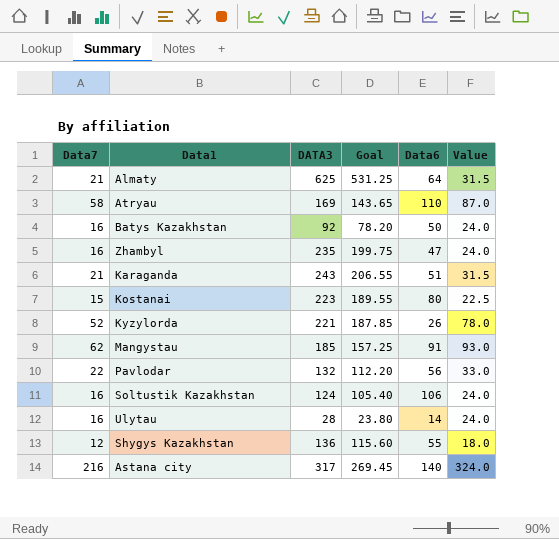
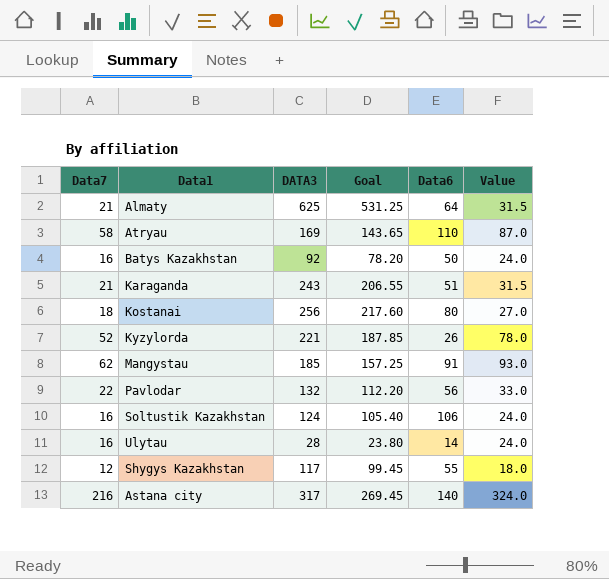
row Zhambyl: 16 | 235 | 199.75 | 47 | 24.0 -> none
Kostanai | Data7: 15 -> 18
Kostanai | DATA3: 223 -> 256
Kostanai | Goal: 189.55 -> 217.60
Kostanai | Value: 22.5 -> 27.0
Shygys Kazakhstan | DATA3: 136 -> 117
Shygys Kazakhstan | Goal: 115.60 -> 99.45

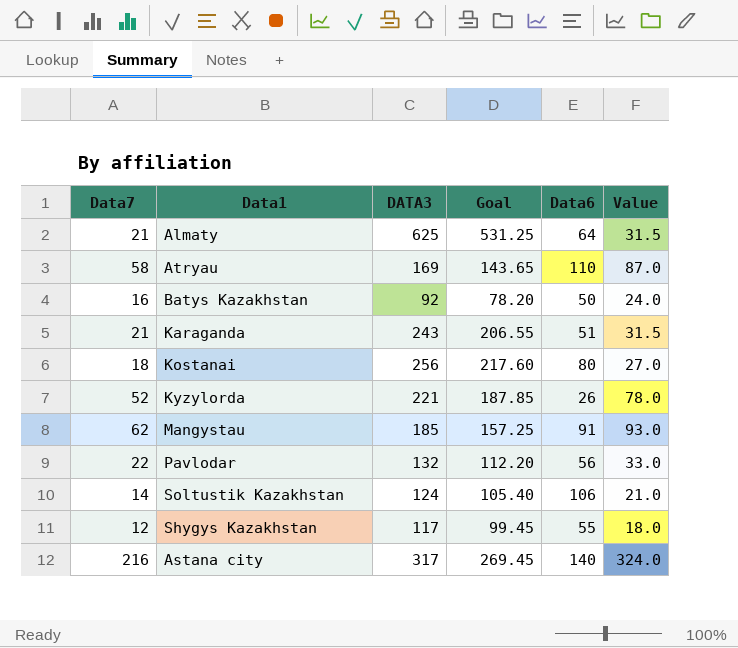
row Ulytau: 16 | 28 | 23.80 | 14 | 24.0 -> none
Soltustik Кazakhstan | Data7: 16 -> 14
Soltustik Кazakhstan | Value: 24.0 -> 21.0

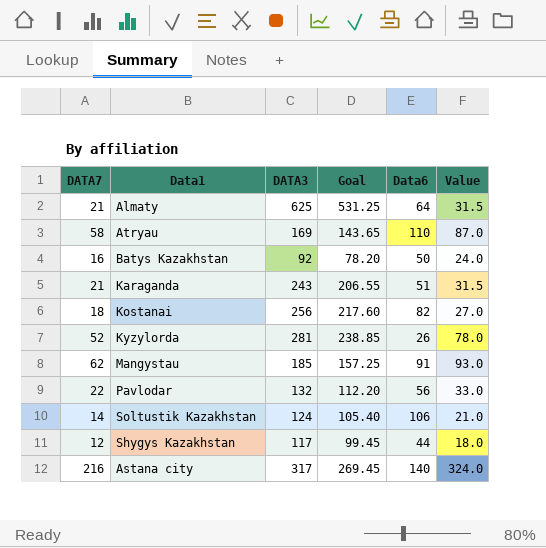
column name: Data7 -> DATA7
Kostanai | Data6: 80 -> 82
Kyzylorda | DATA3: 221 -> 281
Kyzylorda | Goal: 187.85 -> 238.85
Shygys Kazakhstan | Data6: 55 -> 44

